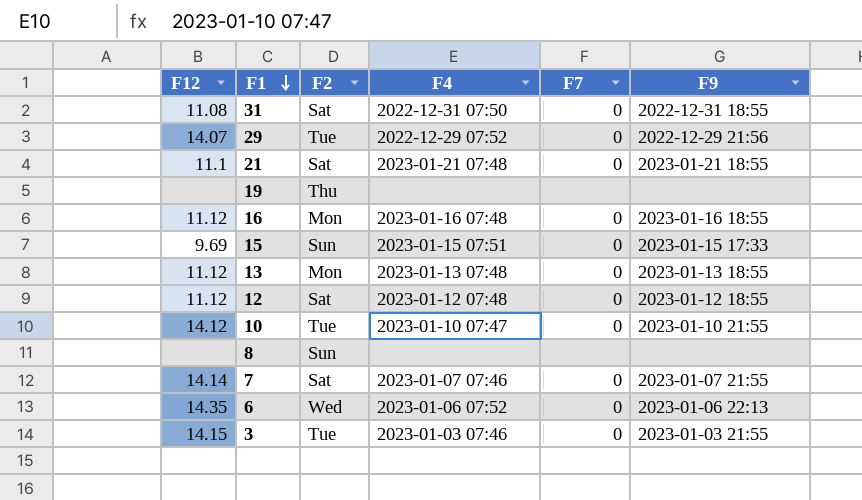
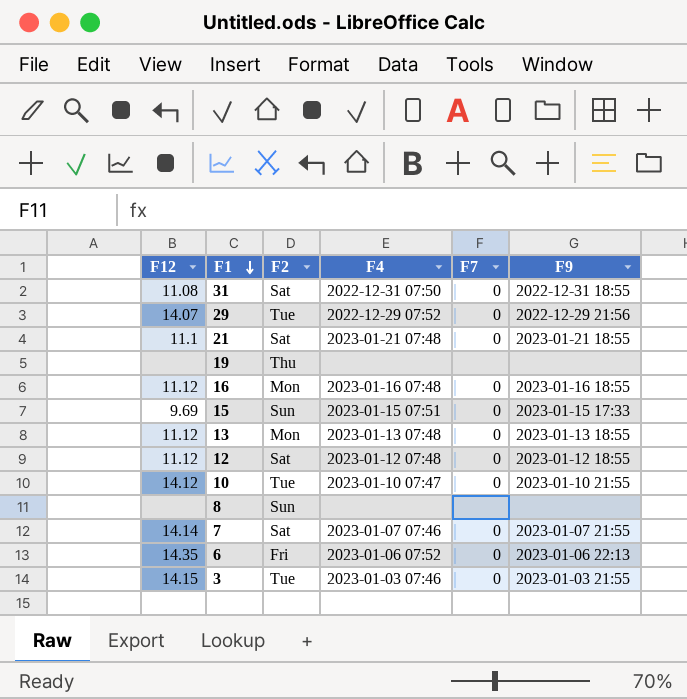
6 | F2: Wed -> Fri

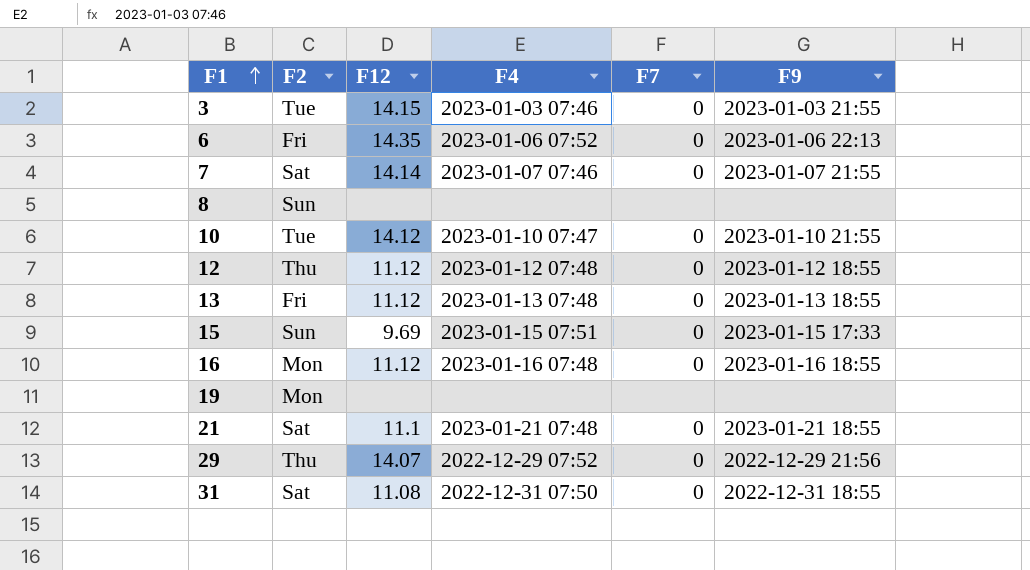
row order: F1 descending -> F1 ascending
column F12 | position: 1 -> 3
12 | F2: Sat -> Thu
13 | F2: Mon -> Fri
19 | F2: Thu -> Mon
29 | F2: Tue -> Thu

